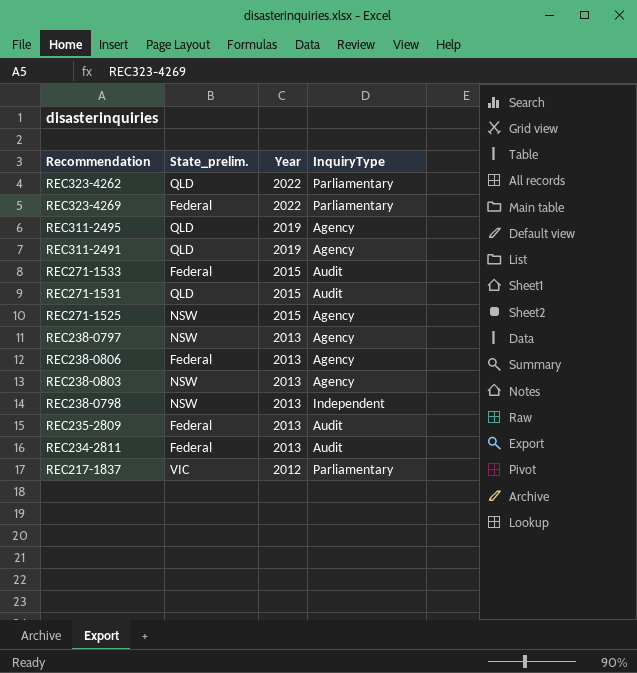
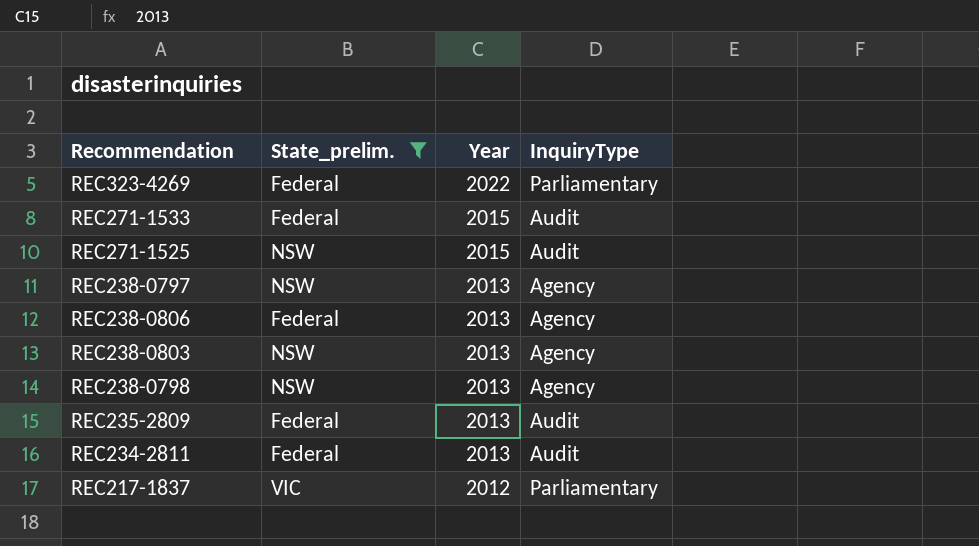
filter: none -> State_prelim. != QLD
REC271-1525 | InquiryType: Agency -> Audit
REC238-0798 | InquiryType: Independent -> Agency

